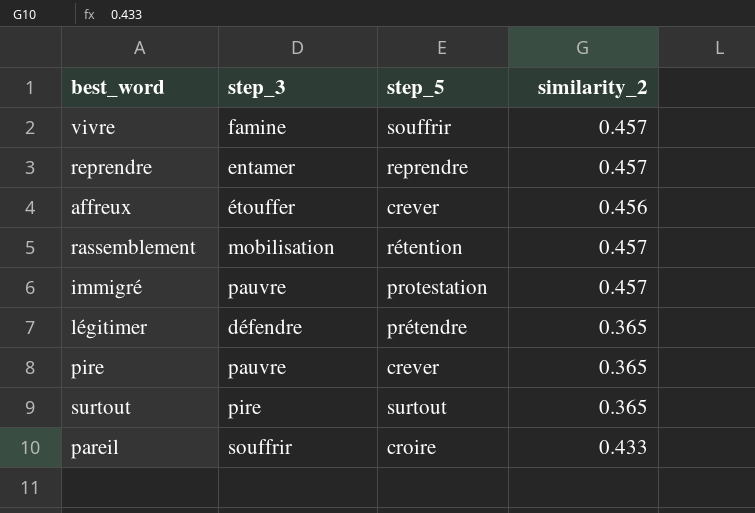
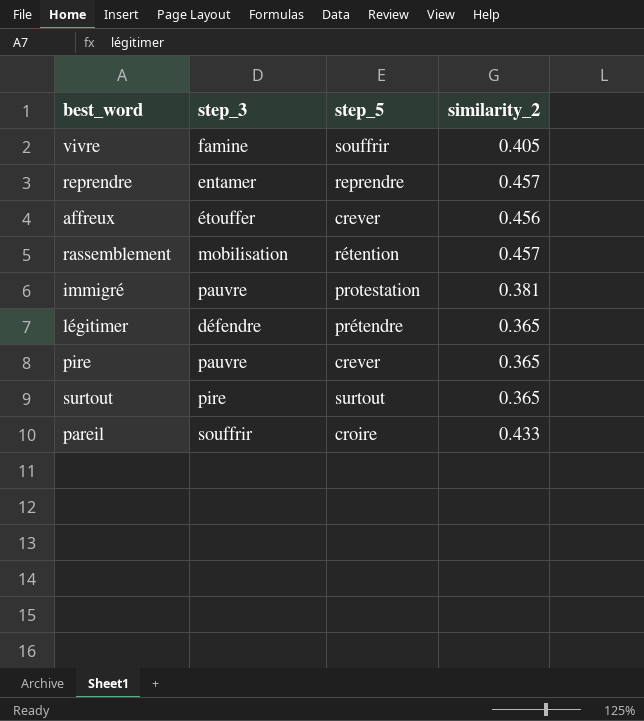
vivre | similarity_2: 0.457 -> 0.405
immigré | similarity_2: 0.457 -> 0.381

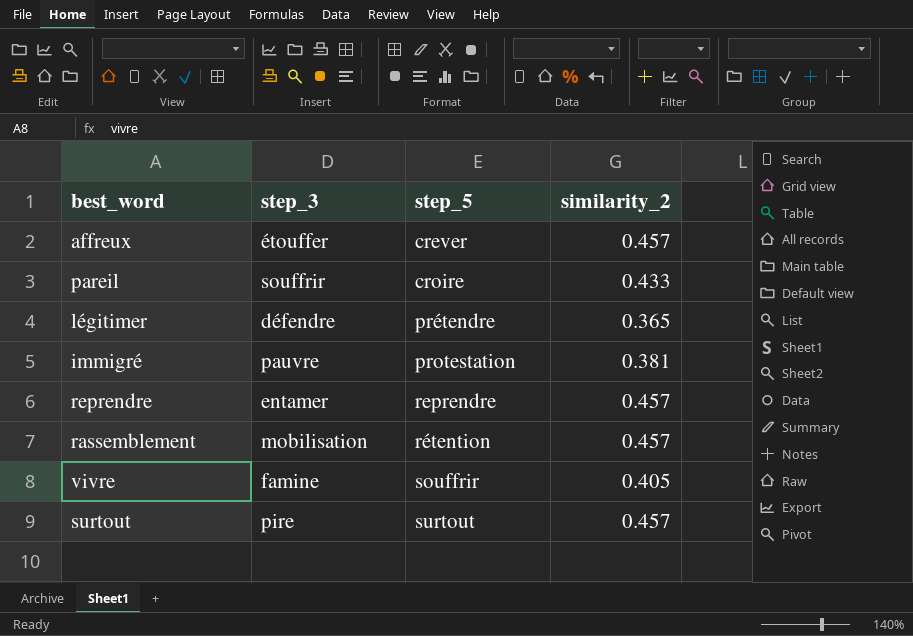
row order: none -> step_5 ascending
row pire: pauvre | crever | 0.365 -> none
affreux | similarity_2: 0.456 -> 0.457
surtout | similarity_2: 0.365 -> 0.457

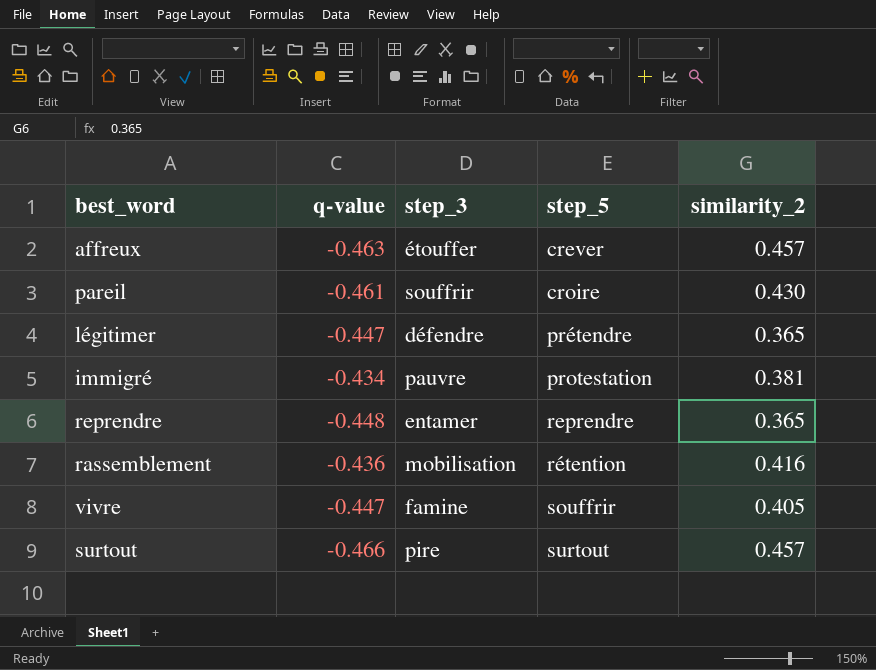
column q-value | position: none -> 2
pareil | similarity_2: 0.433 -> 0.430
reprendre | similarity_2: 0.457 -> 0.365
rassemblement | similarity_2: 0.457 -> 0.416

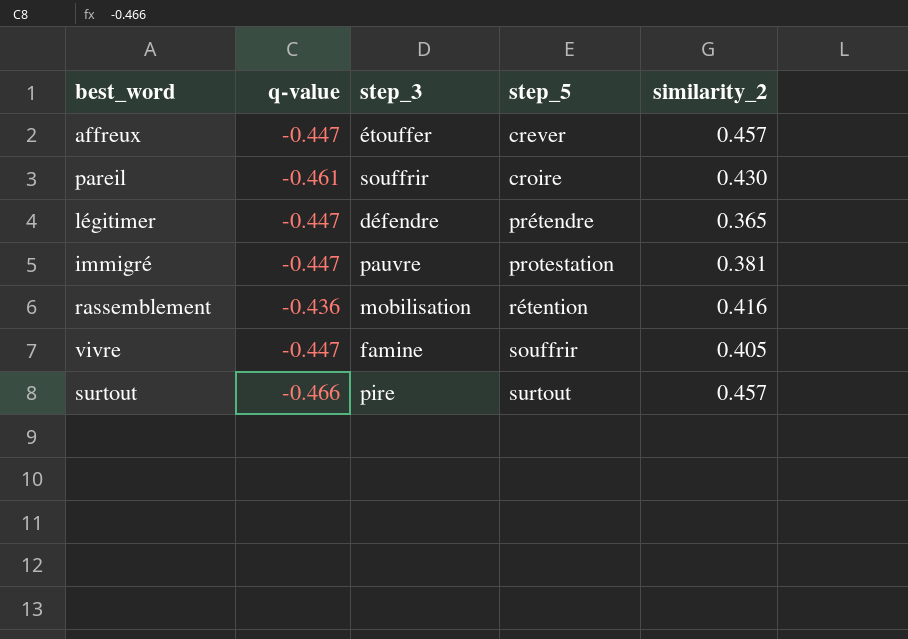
row reprendre: -0.448 | entamer | reprendre | 0.365 -> none
affreux | q-value: -0.463 -> -0.447
immigré | q-value: -0.434 -> -0.447

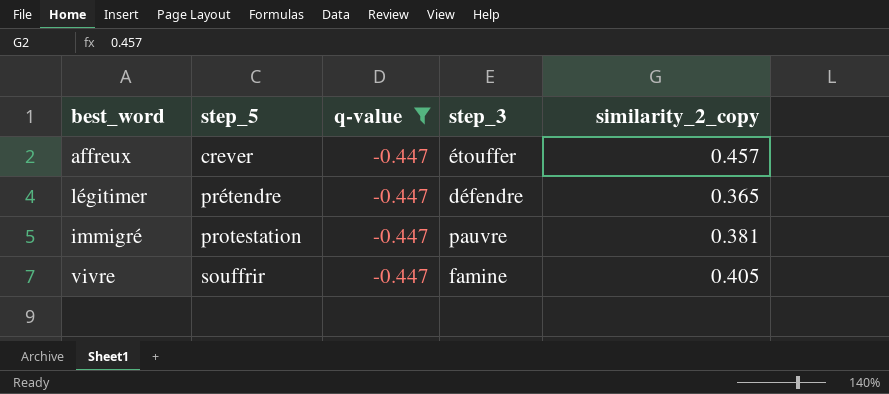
filter: none -> q-value = -0.447
column step_5 | position: 4 -> 2
column name: similarity_2 -> similarity_2_copy

